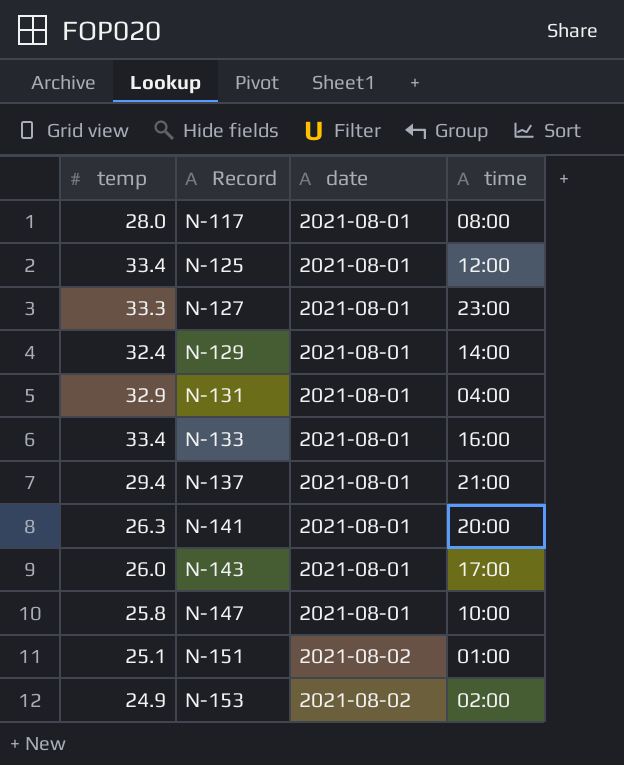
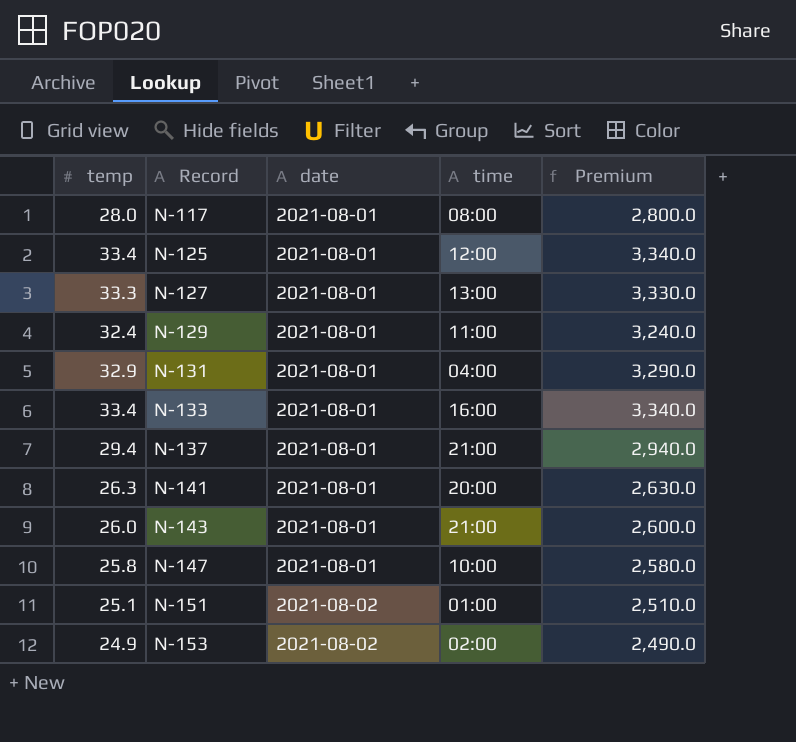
column Premium | formula: none -> [temp] * 100
N-127 | time: 23:00 -> 13:00
N-129 | time: 14:00 -> 11:00
N-143 | time: 17:00 -> 21:00

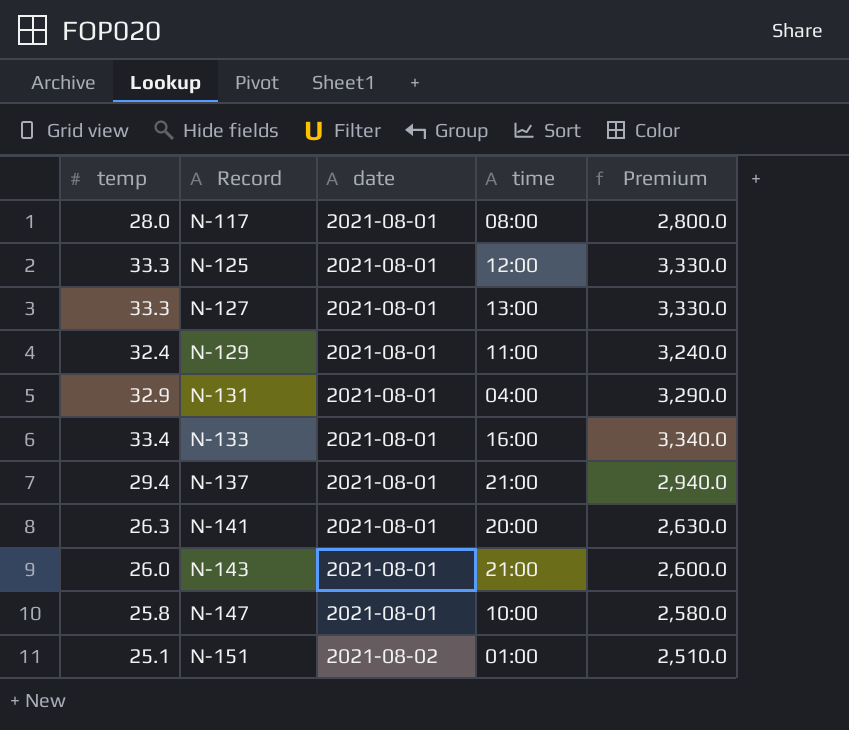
row N-153: 24.9 | 2021-08-02 | 02:00 | 2,490.0 -> none
N-125 | temp: 33.4 -> 33.3
N-125 | Premium: 3,340.0 -> 3,330.0

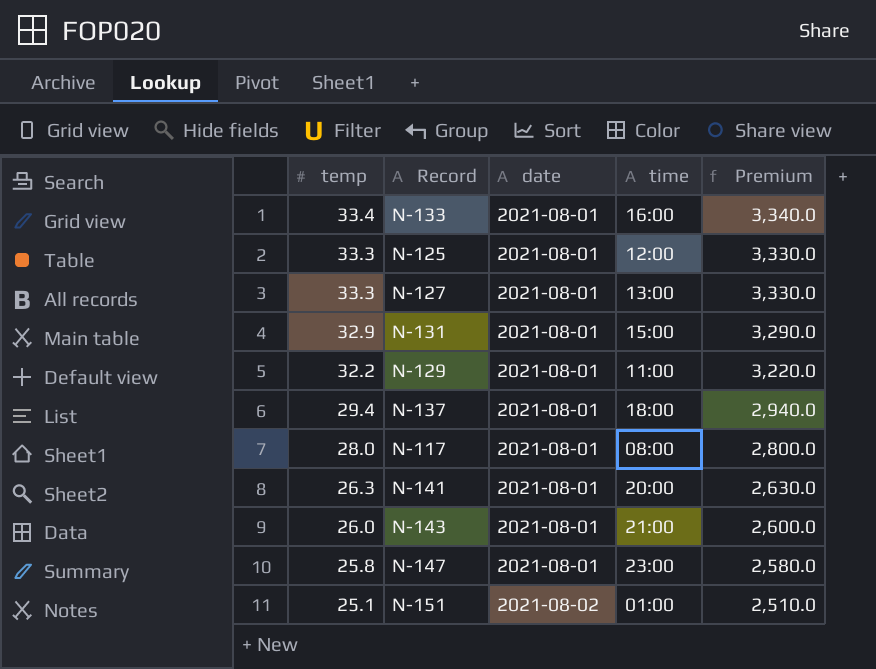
row order: Record ascending -> temp descending
N-131 | time: 04:00 -> 15:00
N-129 | temp: 32.4 -> 32.2
N-129 | Premium: 3,240.0 -> 3,220.0
N-137 | time: 21:00 -> 18:00
N-147 | time: 10:00 -> 23:00

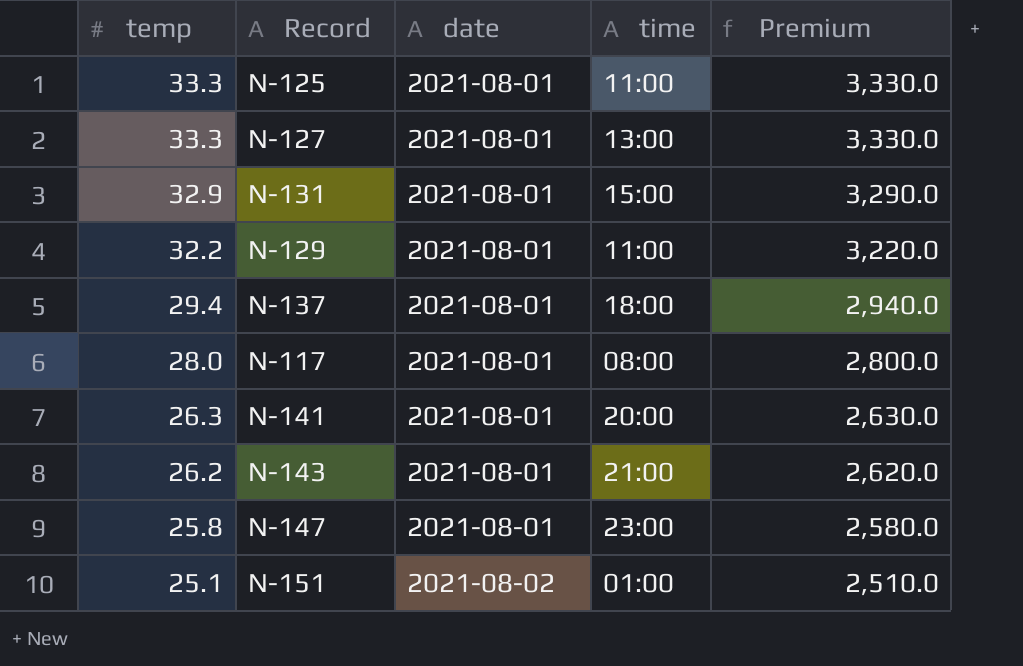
row N-133: 33.4 | 2021-08-01 | 16:00 | 3,340.0 -> none
N-125 | time: 12:00 -> 11:00
N-143 | temp: 26.0 -> 26.2
N-143 | Premium: 2,600.0 -> 2,620.0

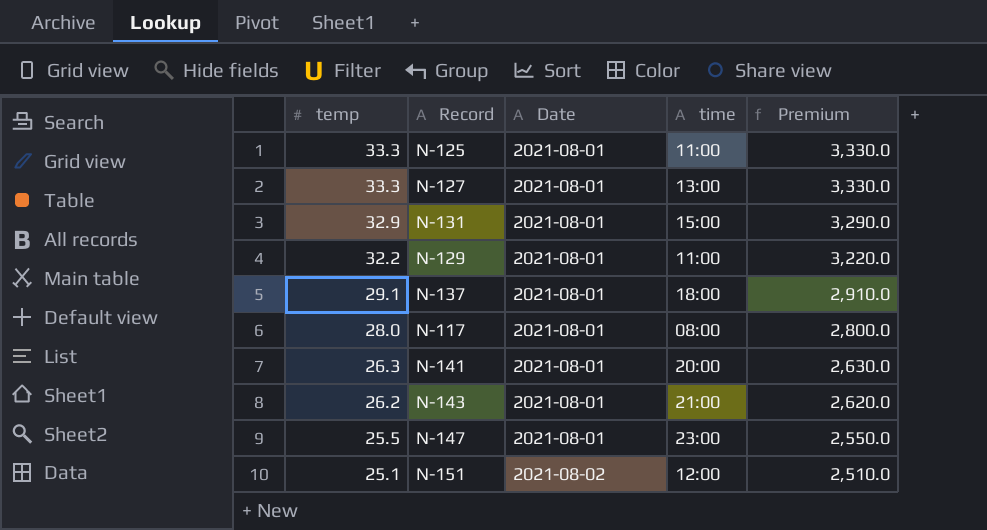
column name: date -> Date
N-137 | temp: 29.4 -> 29.1
N-137 | Premium: 2,940.0 -> 2,910.0
N-147 | temp: 25.8 -> 25.5
N-147 | Premium: 2,580.0 -> 2,550.0
N-151 | time: 01:00 -> 12:00

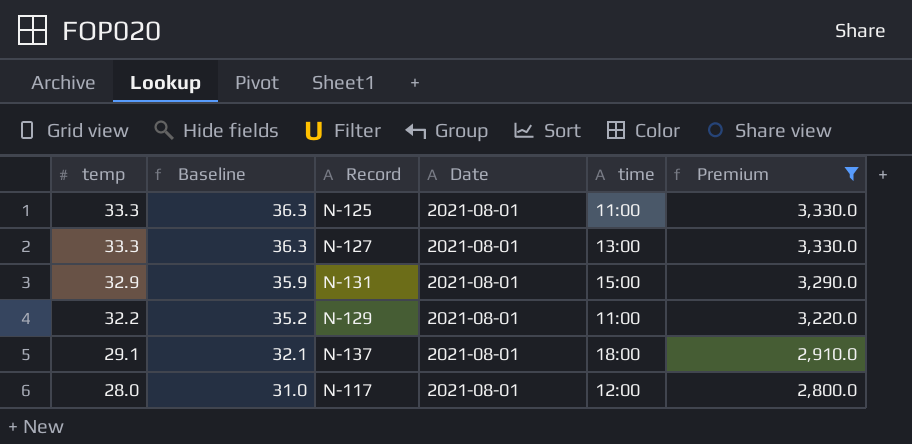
filter: none -> Premium >= 2,800.0
column Baseline | formula: none -> [temp] + 3
N-117 | time: 08:00 -> 12:00

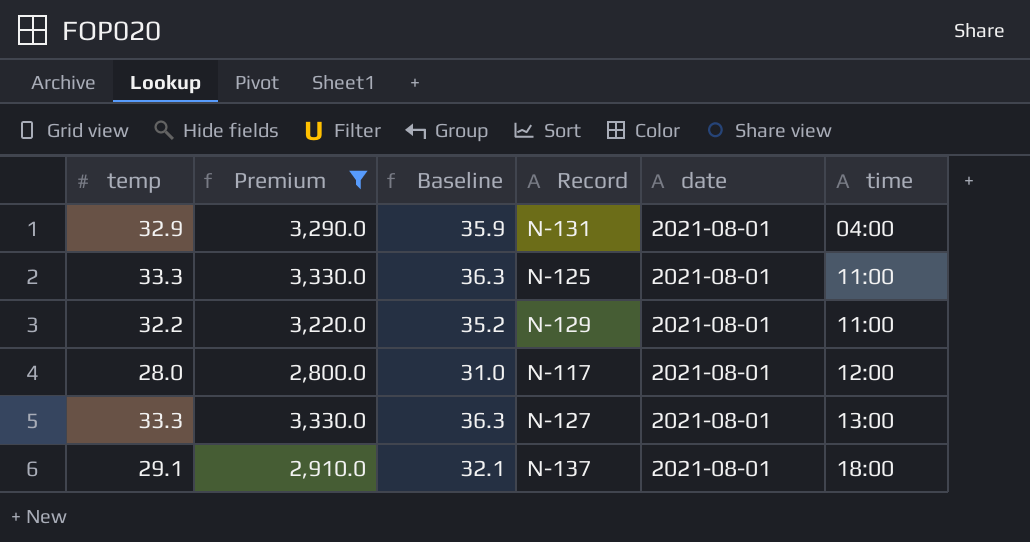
row order: temp descending -> time ascending
column Premium | position: 6 -> 2
column name: Date -> date
N-131 | time: 15:00 -> 04:00

